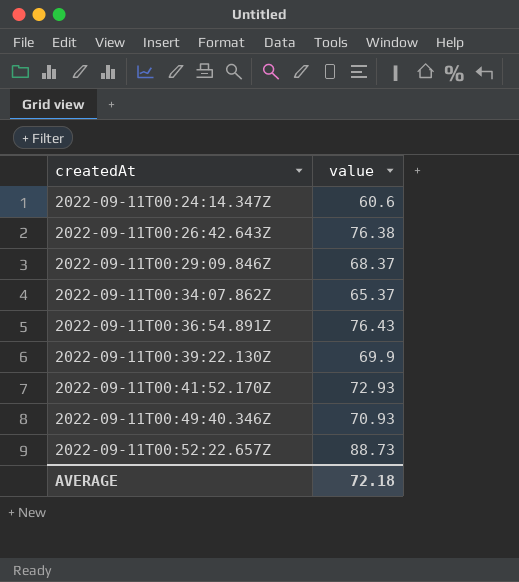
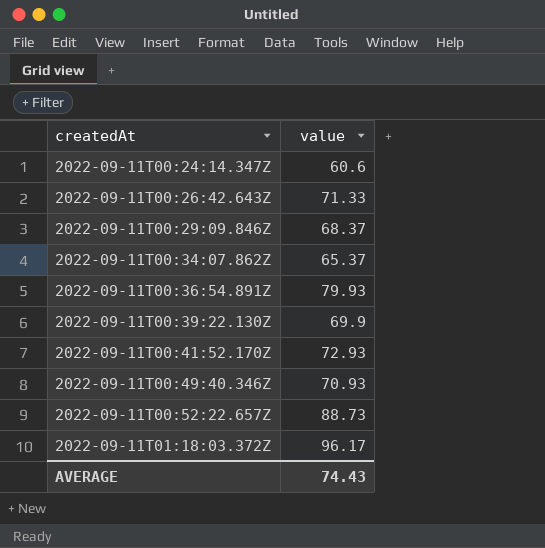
2022-09-11T00:26:42.643Z | value: 76.38 -> 71.33
2022-09-11T00:36:54.891Z | value: 76.43 -> 79.93
row 2022-09-11T01:18:03.372Z: none -> 96.17
AVERAGE | value: 72.18 -> 74.43

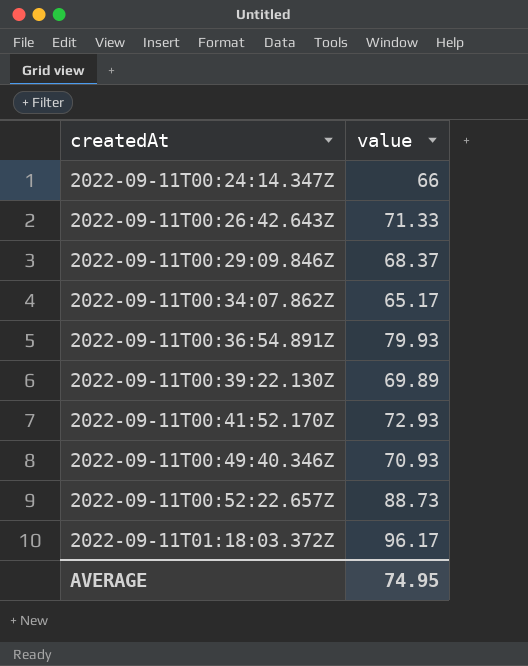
2022-09-11T00:24:14.347Z | value: 60.6 -> 66
2022-09-11T00:34:07.862Z | value: 65.37 -> 65.17
2022-09-11T00:39:22.130Z | value: 69.9 -> 69.89
AVERAGE | value: 74.43 -> 74.95

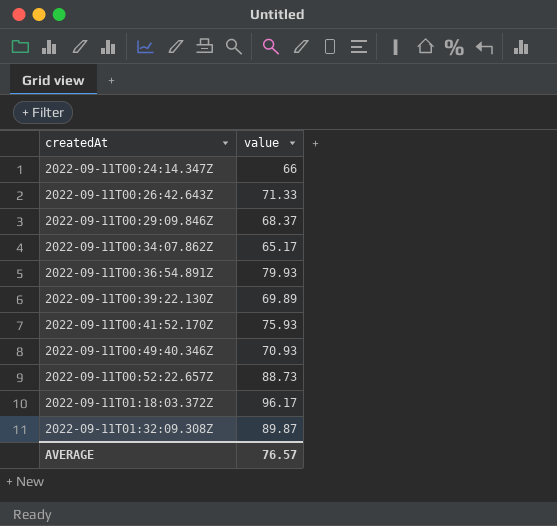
2022-09-11T00:41:52.170Z | value: 72.93 -> 75.93
row 2022-09-11T01:32:09.308Z: none -> 89.87
AVERAGE | value: 74.95 -> 76.57

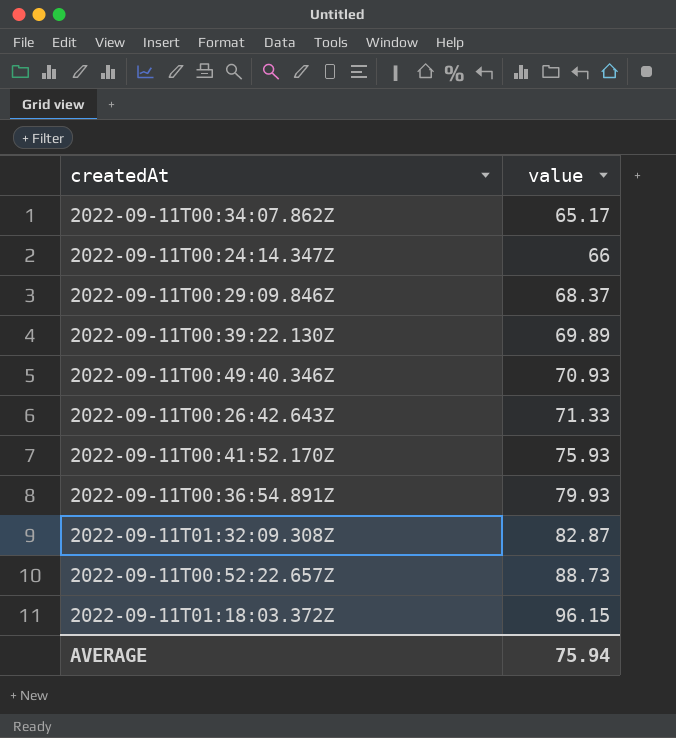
row order: createdAt ascending -> value ascending
2022-09-11T01:32:09.308Z | value: 89.87 -> 82.87
2022-09-11T01:18:03.372Z | value: 96.17 -> 96.15
AVERAGE | value: 76.57 -> 75.94

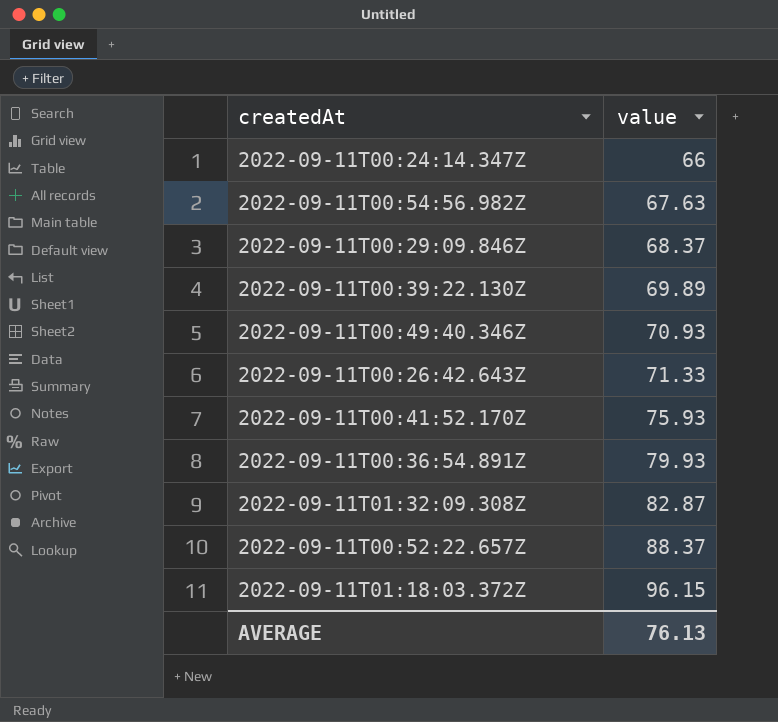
row 2022-09-11T00:34:07.862Z: 65.17 -> none
row 2022-09-11T00:54:56.982Z: none -> 67.63
2022-09-11T00:52:22.657Z | value: 88.73 -> 88.37
AVERAGE | value: 75.94 -> 76.13

